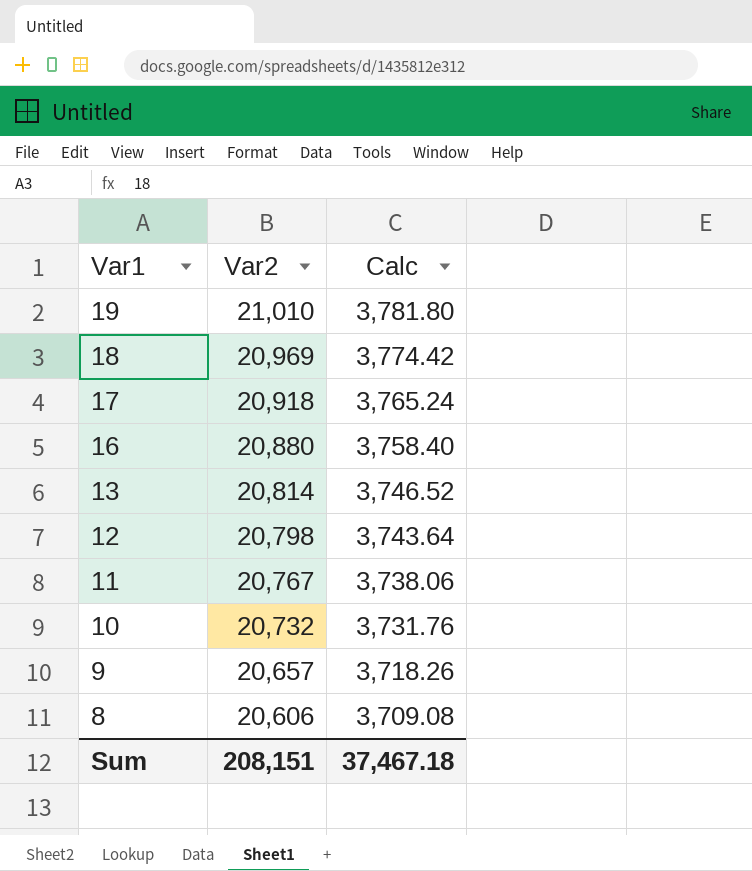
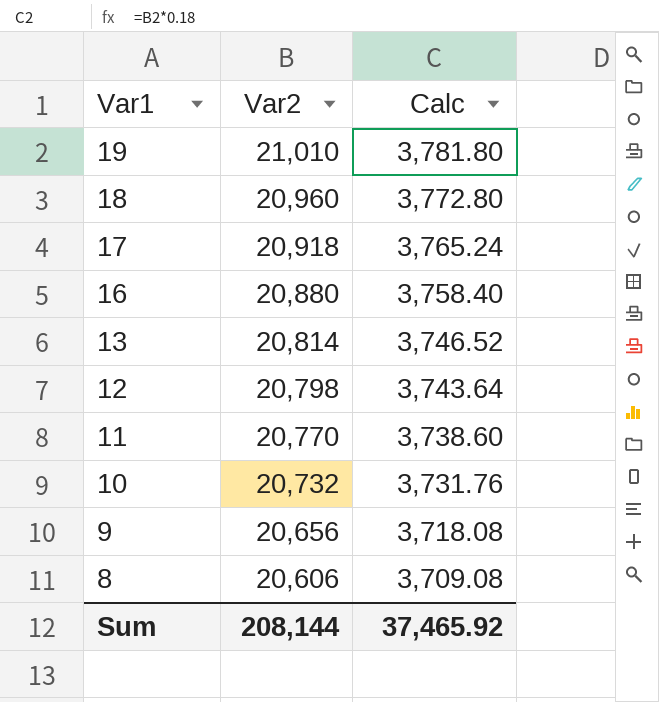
18 | Var2: 20,969 -> 20,960
18 | Calc: 3,774.42 -> 3,772.80
11 | Var2: 20,767 -> 20,770
11 | Calc: 3,738.06 -> 3,738.60
9 | Var2: 20,657 -> 20,656
9 | Calc: 3,718.26 -> 3,718.08
Sum | Var2: 208,151 -> 208,144
Sum | Calc: 37,467.18 -> 37,465.92

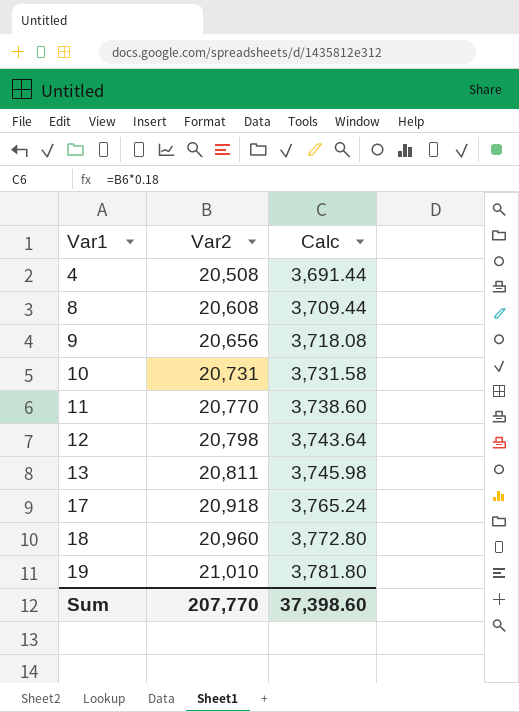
row order: Var1 descending -> Var1 ascending
row 16: 20,880 | 3,758.40 -> none
row 4: none -> 20,508 | 3,691.44
8 | Var2: 20,606 -> 20,608
8 | Calc: 3,709.08 -> 3,709.44
10 | Var2: 20,732 -> 20,731
10 | Calc: 3,731.76 -> 3,731.58
13 | Var2: 20,814 -> 20,811
13 | Calc: 3,746.52 -> 3,745.98
Sum | Var2: 208,144 -> 207,770
Sum | Calc: 37,465.92 -> 37,398.60

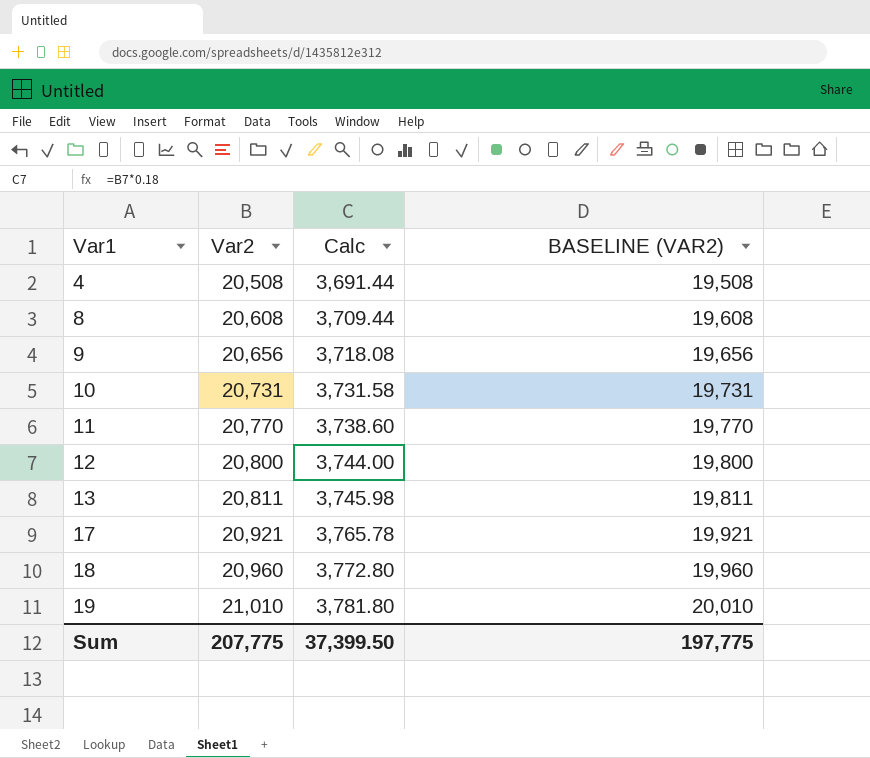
column BASELINE (VAR2) | formula: none -> [Var2] - 1000
12 | Var2: 20,798 -> 20,800
12 | Calc: 3,743.64 -> 3,744.00
17 | Var2: 20,918 -> 20,921
17 | Calc: 3,765.24 -> 3,765.78
Sum | Var2: 207,770 -> 207,775
Sum | Calc: 37,398.60 -> 37,399.50

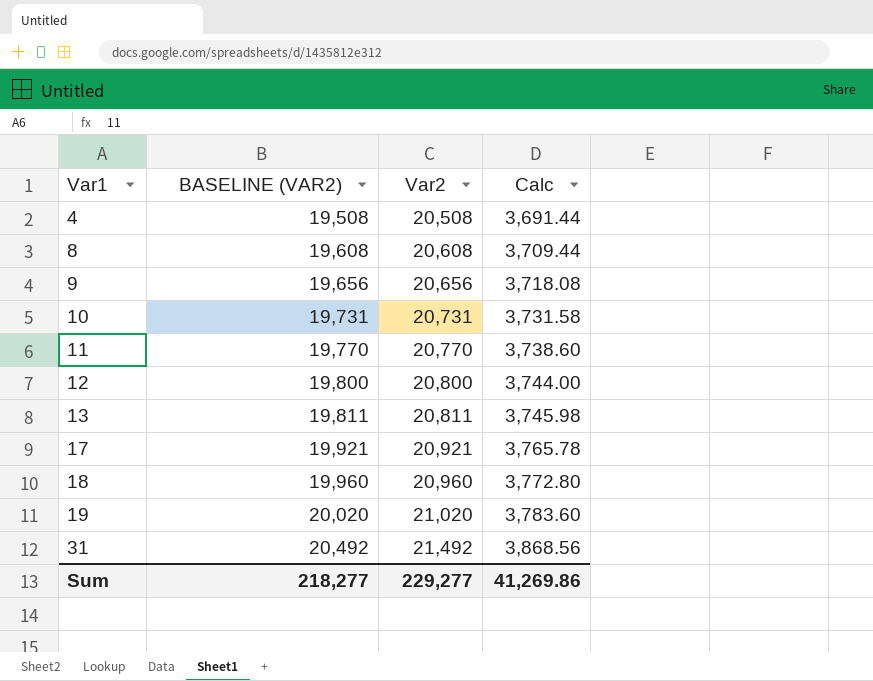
column BASELINE (VAR2) | position: 4 -> 2
19 | BASELINE (VAR2): 20,010 -> 20,020
19 | Var2: 21,010 -> 21,020
19 | Calc: 3,781.80 -> 3,783.60
row 31: none -> 20,492 | 21,492 | 3,868.56
Sum | BASELINE (VAR2): 197,775 -> 218,277
Sum | Var2: 207,775 -> 229,277
Sum | Calc: 37,399.50 -> 41,269.86

